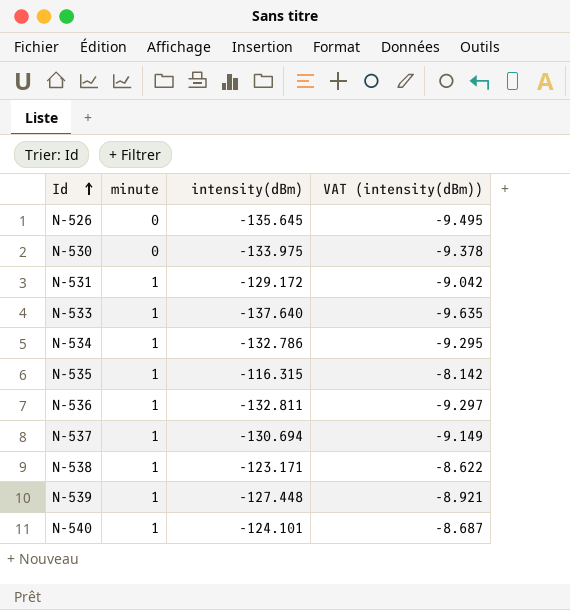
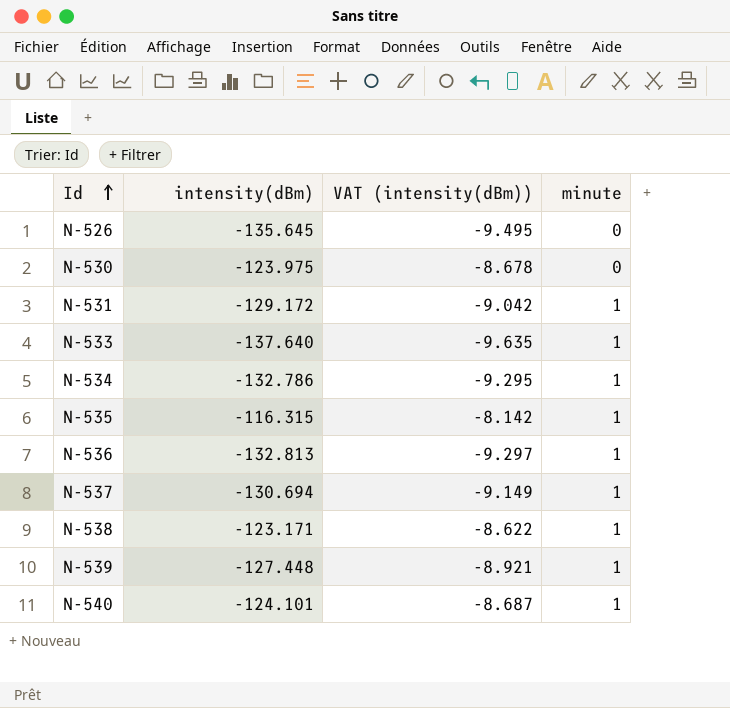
column minute | position: 2 -> 4
N-530 | intensity(dBm): -133.975 -> -123.975
N-530 | VAT (intensity(dBm)): -9.378 -> -8.678
N-536 | intensity(dBm): -132.811 -> -132.813

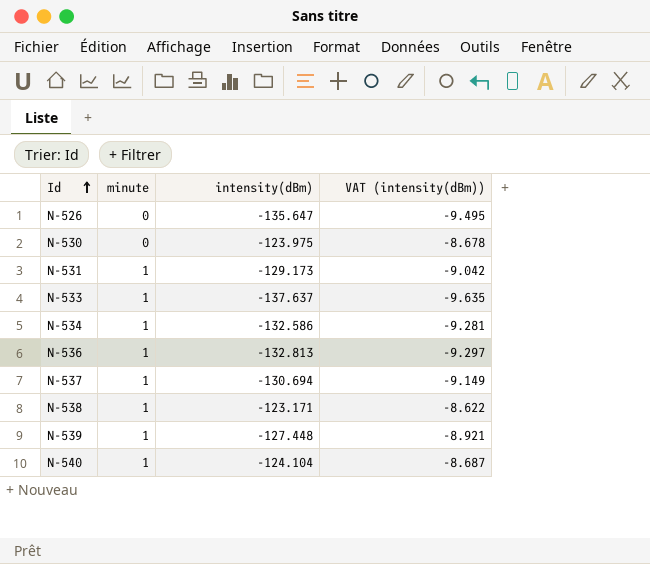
column minute | position: 4 -> 2
row N-535: -116.315 | -8.142 | 1 -> none
N-526 | intensity(dBm): -135.645 -> -135.647
N-531 | intensity(dBm): -129.172 -> -129.173
N-533 | intensity(dBm): -137.640 -> -137.637
N-534 | intensity(dBm): -132.786 -> -132.586
N-534 | VAT (intensity(dBm)): -9.295 -> -9.281
N-540 | intensity(dBm): -124.101 -> -124.104

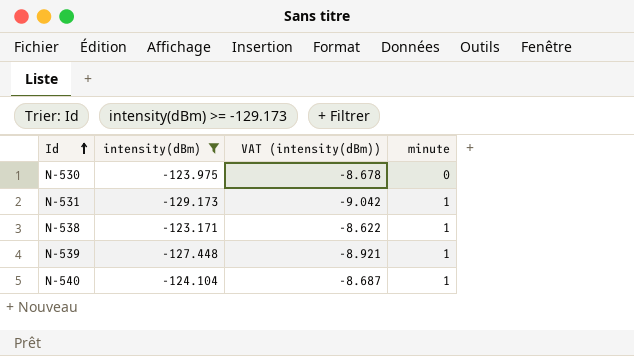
filter: none -> intensity(dBm) >= -129.173
column minute | position: 2 -> 4

